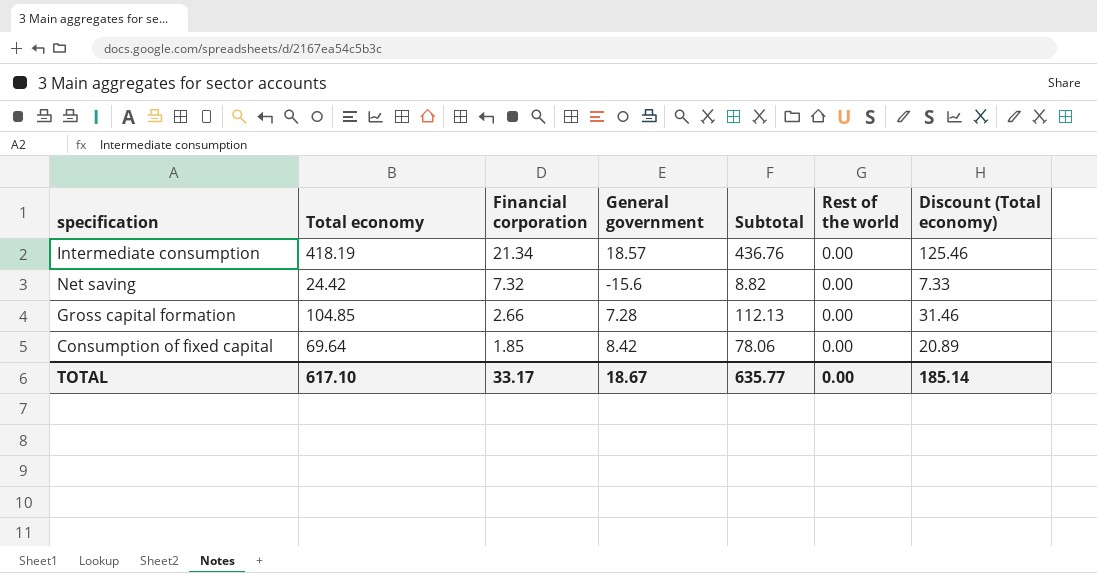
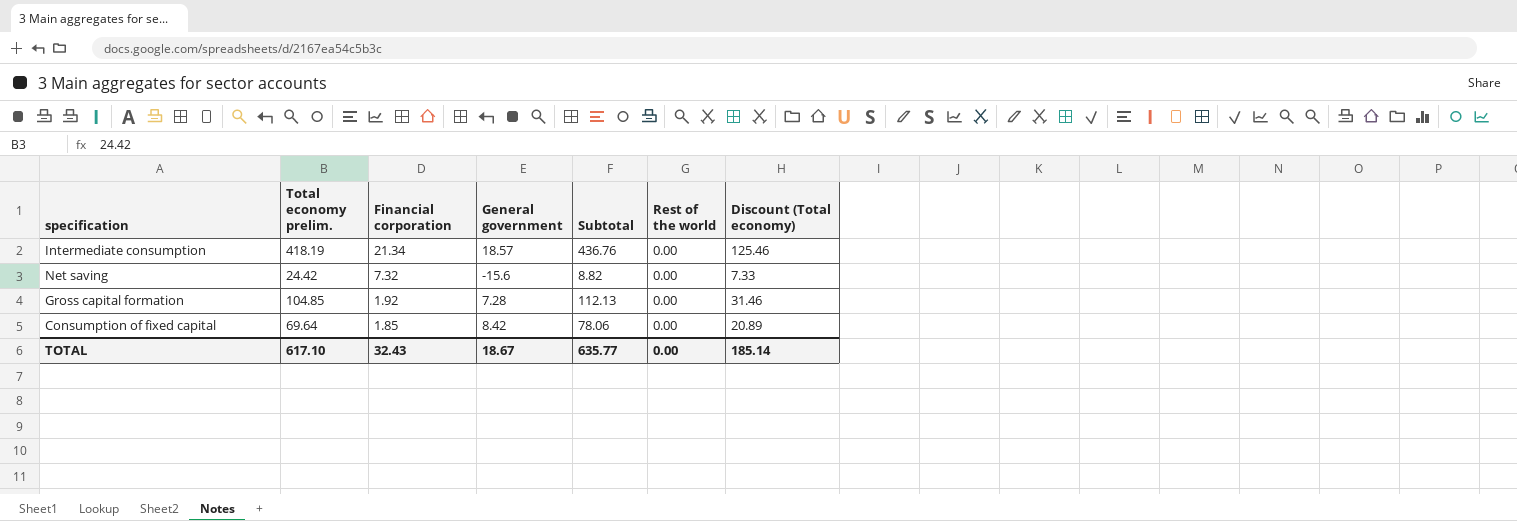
column name: Total economy -> Total economy prelim.
Gross capital formation | Financial corporation: 2.66 -> 1.92
TOTAL | Financial corporation: 33.17 -> 32.43

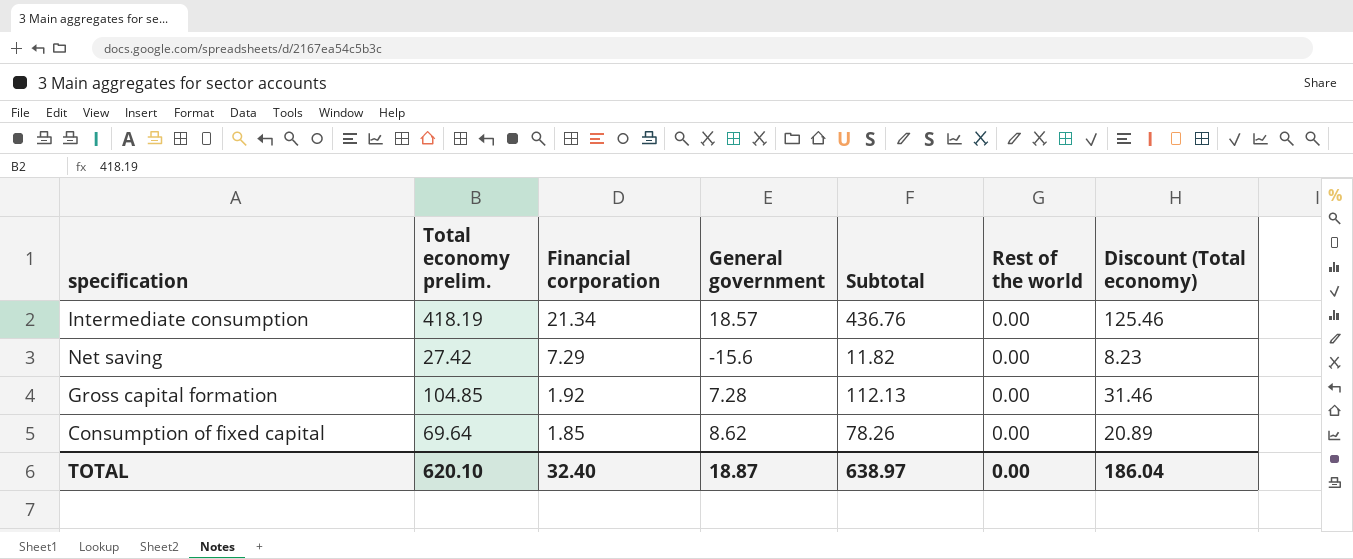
Net saving | Total economy prelim.: 24.42 -> 27.42
Net saving | Financial corporation: 7.32 -> 7.29
Net saving | Subtotal: 8.82 -> 11.82
Net saving | Discount (Total economy): 7.33 -> 8.23
Consumption of fixed capital | General government: 8.42 -> 8.62
Consumption of fixed capital | Subtotal: 78.06 -> 78.26
TOTAL | Total economy prelim.: 617.10 -> 620.10
TOTAL | Financial corporation: 32.43 -> 32.40
TOTAL | General government: 18.67 -> 18.87
TOTAL | Subtotal: 635.77 -> 638.97
TOTAL | Discount (Total economy): 185.14 -> 186.04

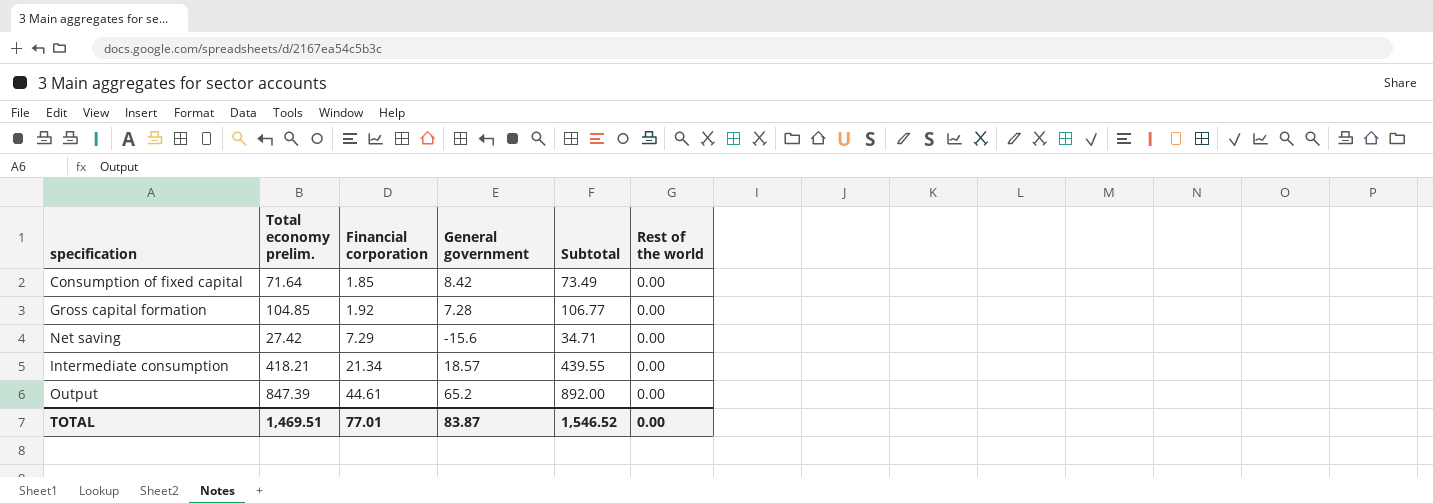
row order: Financial corporation descending -> Financial corporation ascending
column Discount (Total economy) | formula: [Total economy prelim.] * 0.3 -> none
column Subtotal | formula: [Total economy prelim.] + [General government] -> [Total economy prelim.] + [Financial corporation]
Consumption of fixed capital | Total economy prelim.: 69.64 -> 71.64
Consumption of fixed capital | General government: 8.62 -> 8.42
Intermediate consumption | Total economy prelim.: 418.19 -> 418.21
row Output: none -> 847.39 | 44.61 | 65.2 | 892.00 | 0.00
TOTAL | Total economy prelim.: 620.10 -> 1,469.51
TOTAL | Financial corporation: 32.40 -> 77.01
TOTAL | General government: 18.87 -> 83.87
TOTAL | Subtotal: 638.97 -> 1,546.52

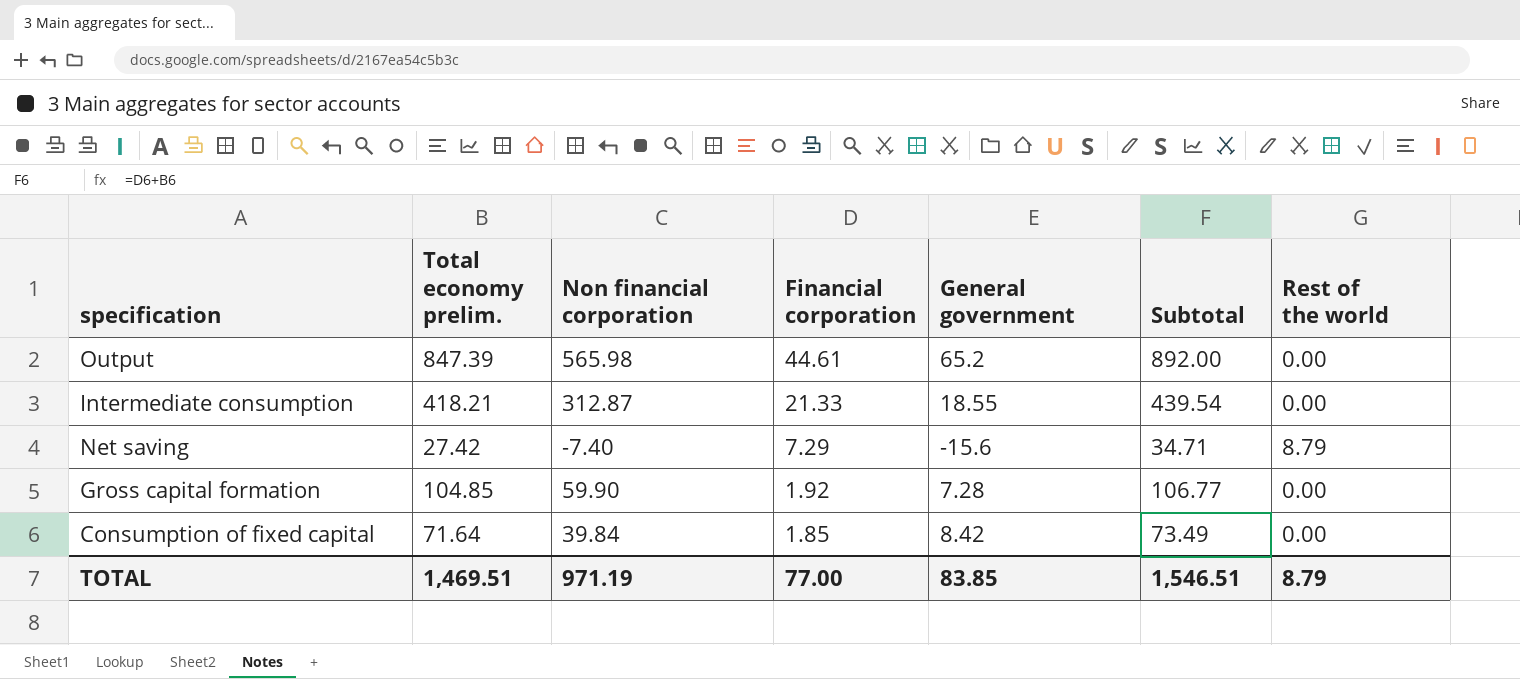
row order: Financial corporation ascending -> Financial corporation descending
column Non financial corporation | position: none -> 3
Intermediate consumption | Financial corporation: 21.34 -> 21.33
Intermediate consumption | General government: 18.57 -> 18.55
Intermediate consumption | Subtotal: 439.55 -> 439.54
Net saving | Rest of the world: 0.00 -> 8.79
TOTAL | Financial corporation: 77.01 -> 77.00
TOTAL | General government: 83.87 -> 83.85
TOTAL | Subtotal: 1,546.52 -> 1,546.51
TOTAL | Rest of the world: 0.00 -> 8.79

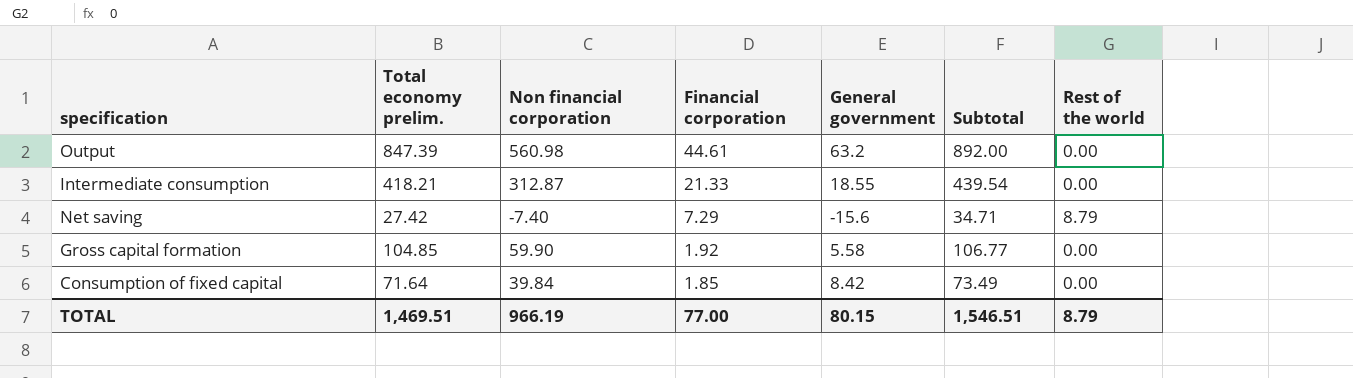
Output | Non financial corporation: 565.98 -> 560.98
Output | General government: 65.2 -> 63.2
Gross capital formation | General government: 7.28 -> 5.58
TOTAL | Non financial corporation: 971.19 -> 966.19
TOTAL | General government: 83.85 -> 80.15

